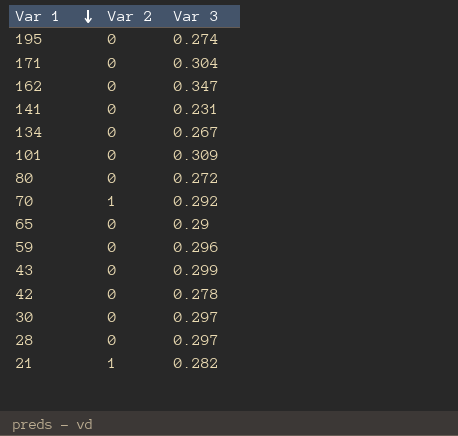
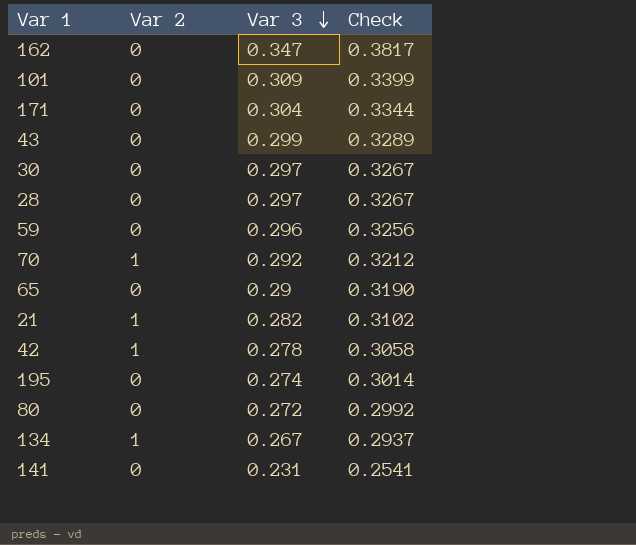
row order: Var 1 descending -> Var 3 descending
column Check | formula: none -> [Var 3] * 1.1
42 | Var 2: 0 -> 1
134 | Var 2: 0 -> 1

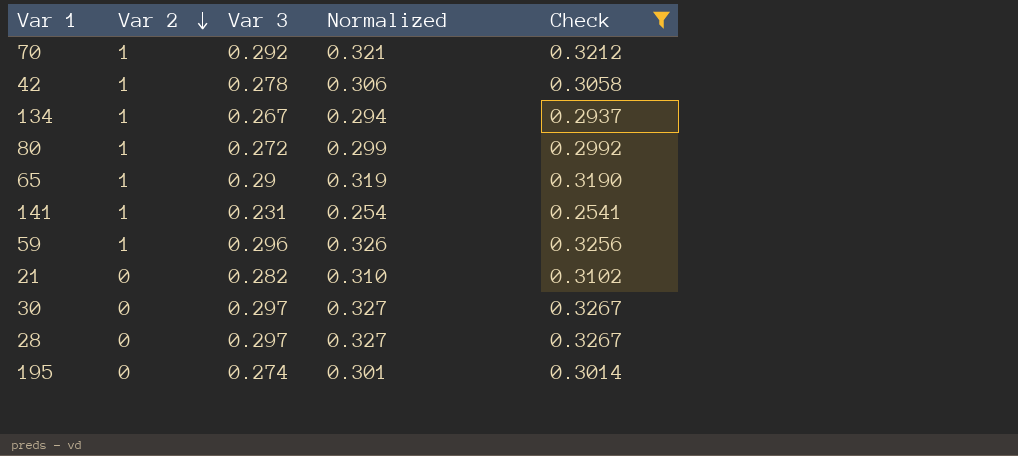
filter: none -> Check <= 0.3267
row order: Var 3 descending -> Var 2 descending
column Normalized | formula: none -> [Var 3] * 1.1
80 | Var 2: 0 -> 1
65 | Var 2: 0 -> 1
141 | Var 2: 0 -> 1
59 | Var 2: 0 -> 1
21 | Var 2: 1 -> 0

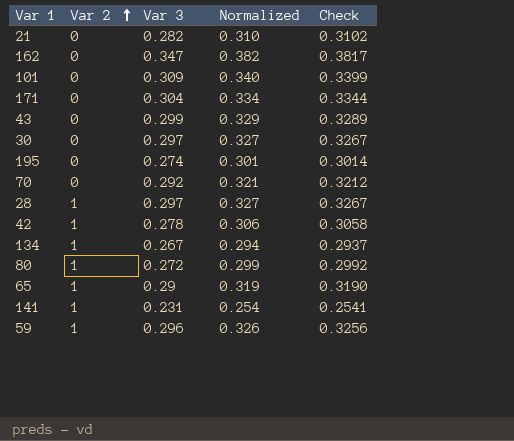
filter: Check <= 0.3267 -> none
row order: Var 2 descending -> Var 2 ascending
70 | Var 2: 1 -> 0
28 | Var 2: 0 -> 1

